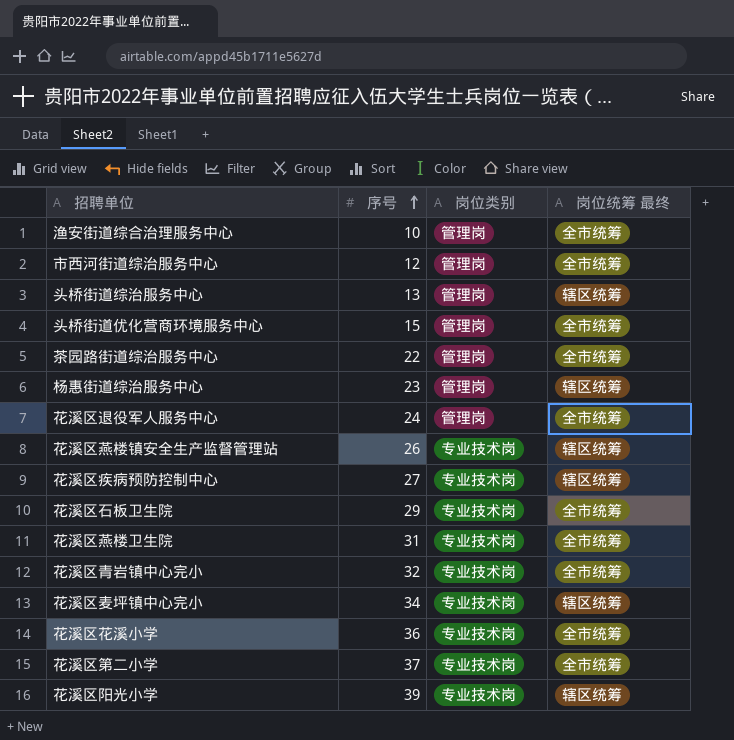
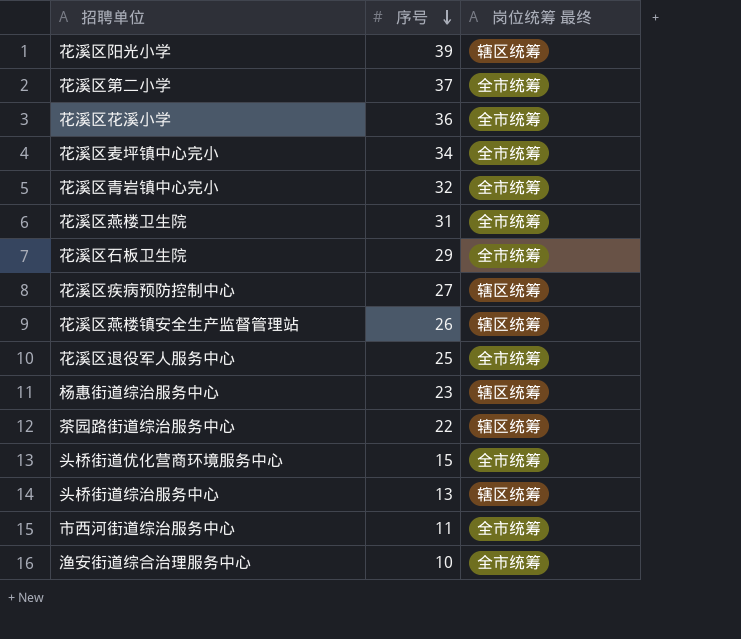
row order: 序号 ascending -> 序号 descending
column 岗位类别 | position: 3 -> none
花溪区麦坪镇中心完小 | 岗位统筹 最终: 辖区统筹 -> 全市统筹
花溪区退役军人服务中心 | 序号: 24 -> 25
茶园路街道综治服务中心 | 岗位统筹 最终: 全市统筹 -> 辖区统筹
市西河街道综治服务中心 | 序号: 12 -> 11

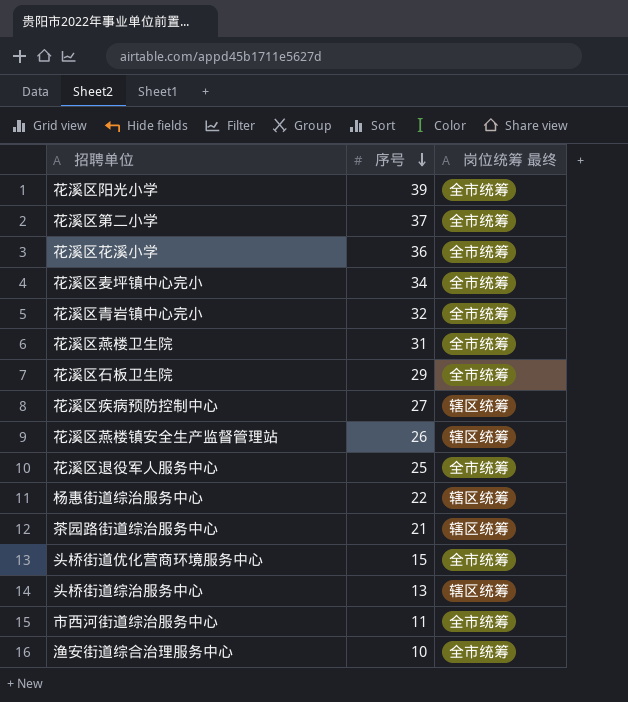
花溪区阳光小学 | 岗位统筹 最终: 辖区统筹 -> 全市统筹
杨惠街道综治服务中心 | 序号: 23 -> 22
茶园路街道综治服务中心 | 序号: 22 -> 21

